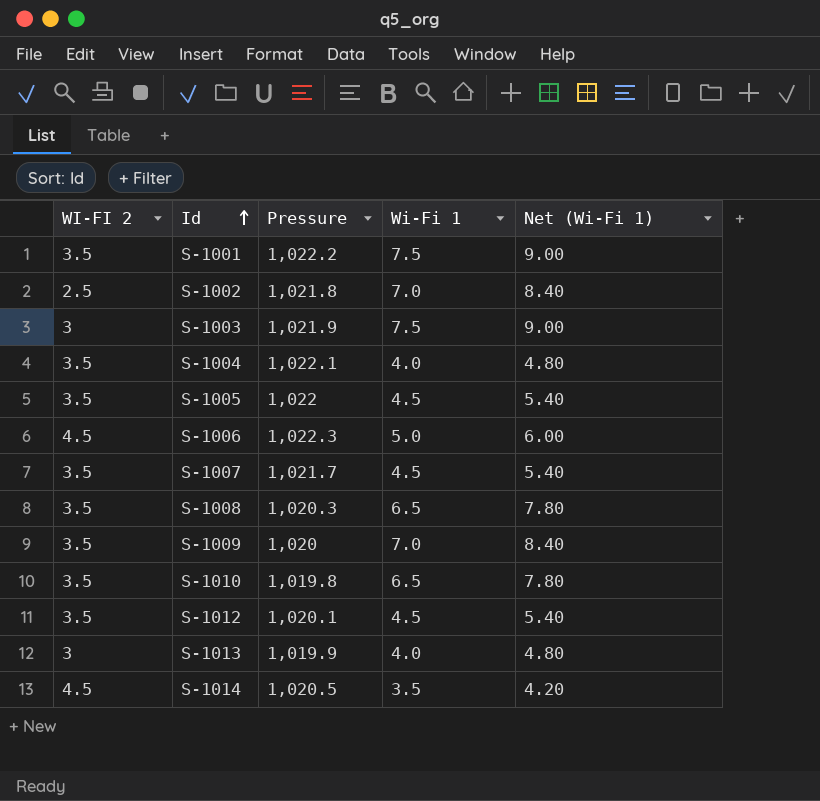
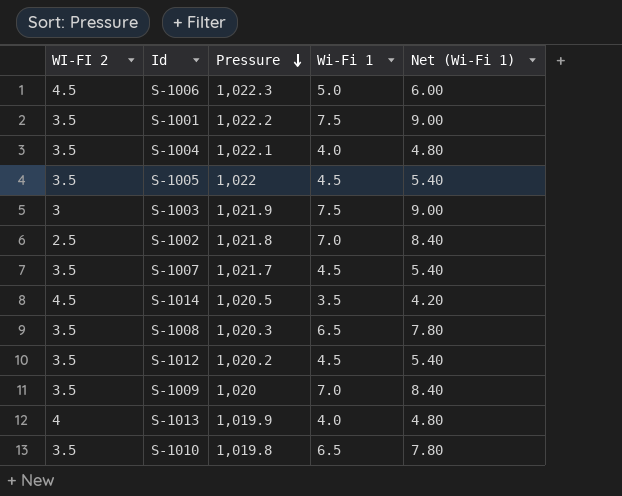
row order: Id ascending -> Pressure descending
S-1012 | Pressure: 1,020.1 -> 1,020.2
S-1013 | WI-FI 2: 3 -> 4

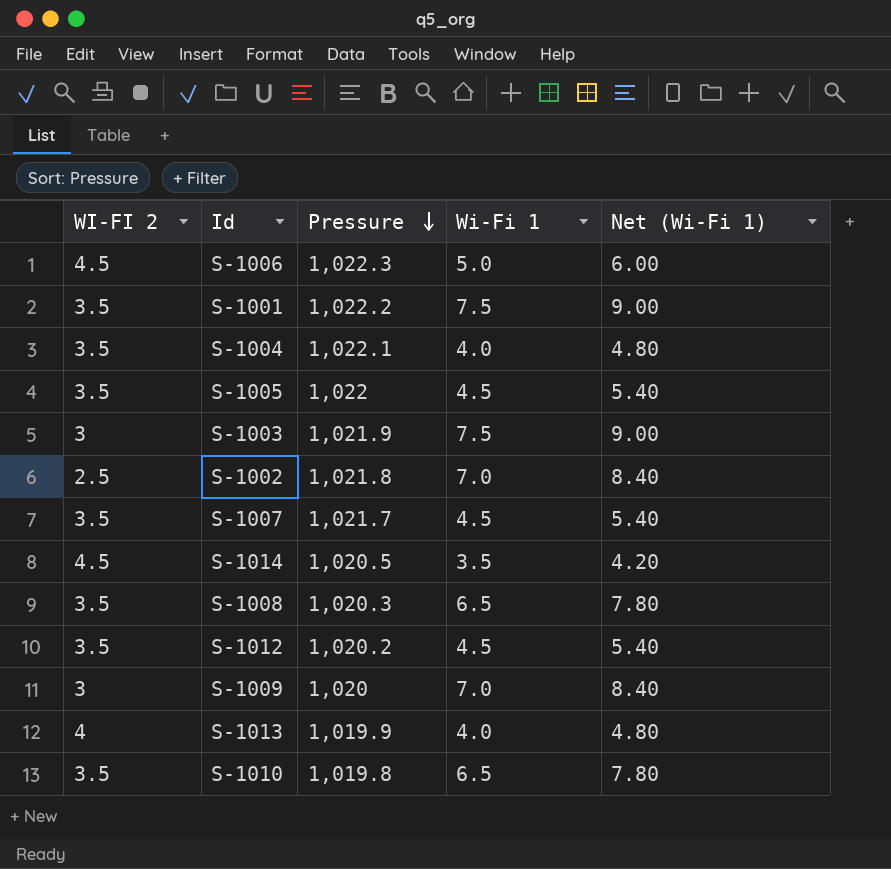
S-1009 | WI-FI 2: 3.5 -> 3

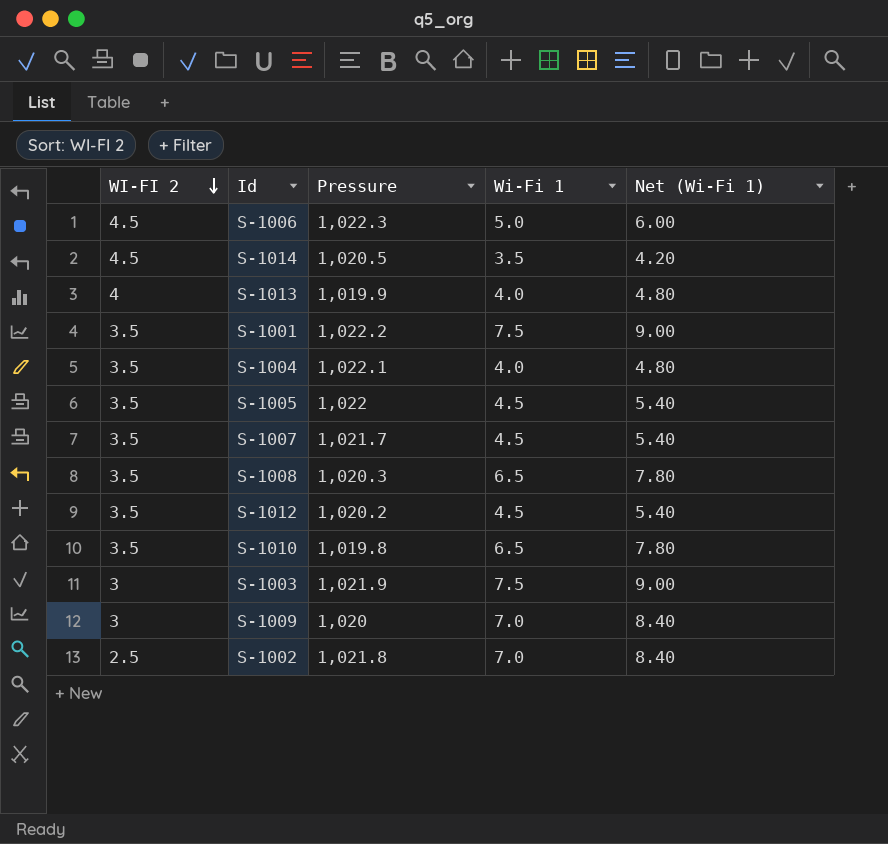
row order: Pressure descending -> WI-FI 2 descending

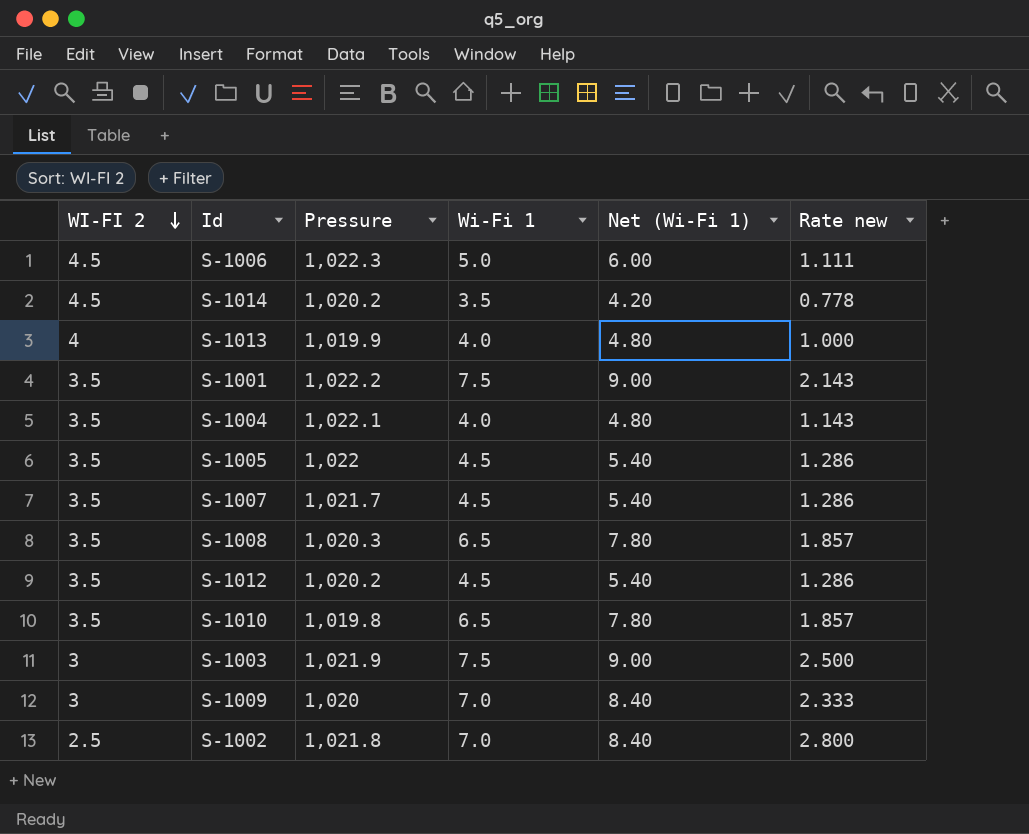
column Rate new | formula: none -> [Wi-Fi 1] / [WI-FI 2]
S-1014 | Pressure: 1,020.5 -> 1,020.2

